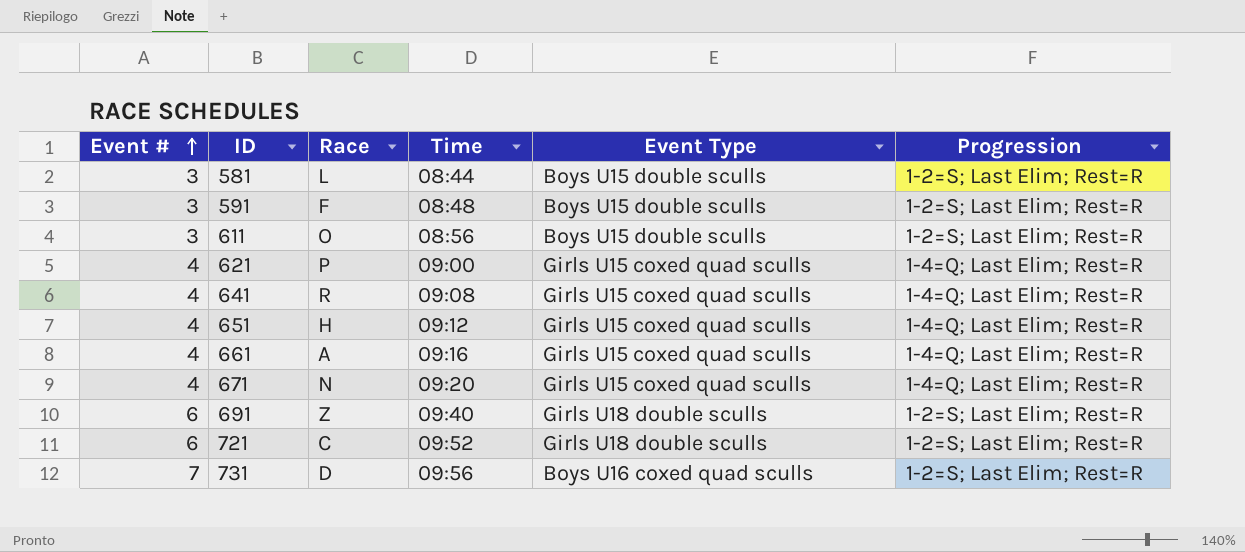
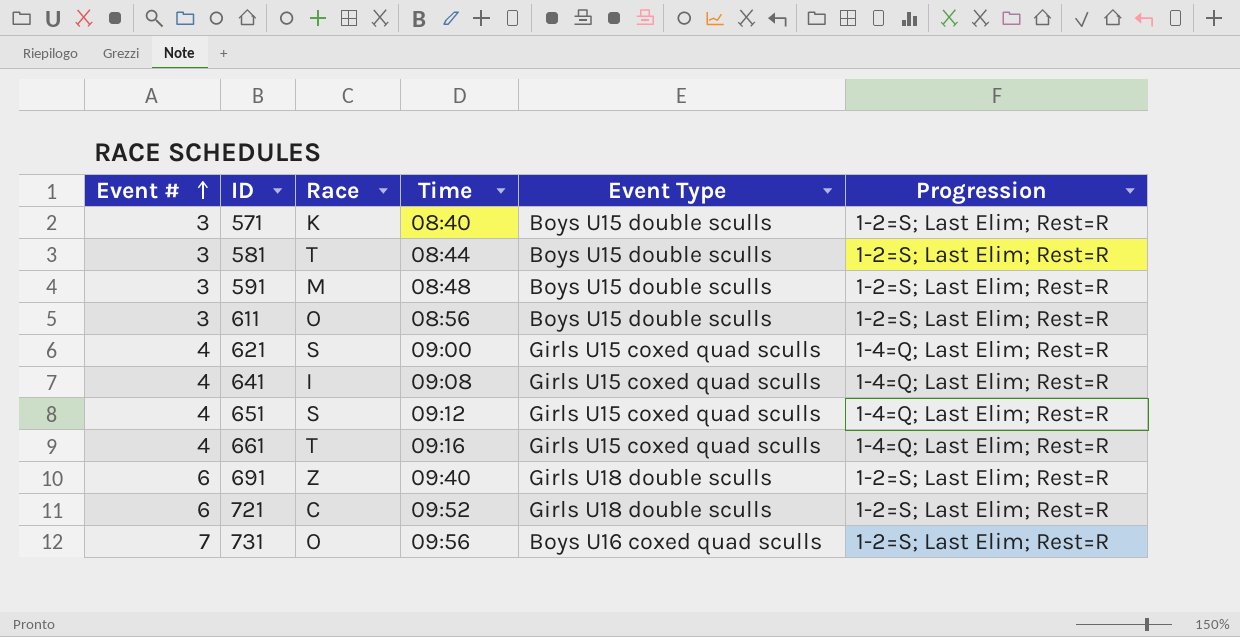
row 671: 4 | N | 09:20 | Girls U15 coxed quad sculls | 1-4=Q; Last Elim; Rest=R -> none
row 571: none -> 3 | K | 08:40 | Boys U15 double sculls | 1-2=S; Last Elim; Rest=R
581 | Race: L -> T
591 | Race: F -> M
621 | Race: P -> S
641 | Race: R -> I
651 | Race: H -> S
661 | Race: A -> T
731 | Race: D -> O

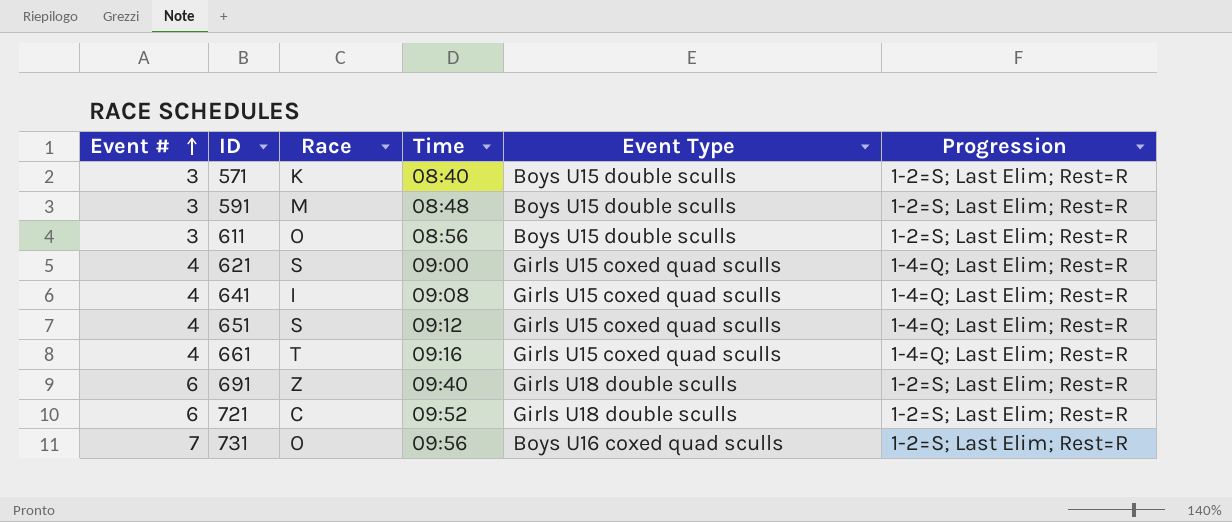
row 581: 3 | T | 08:44 | Boys U15 double sculls | 1-2=S; Last Elim; Rest=R -> none

